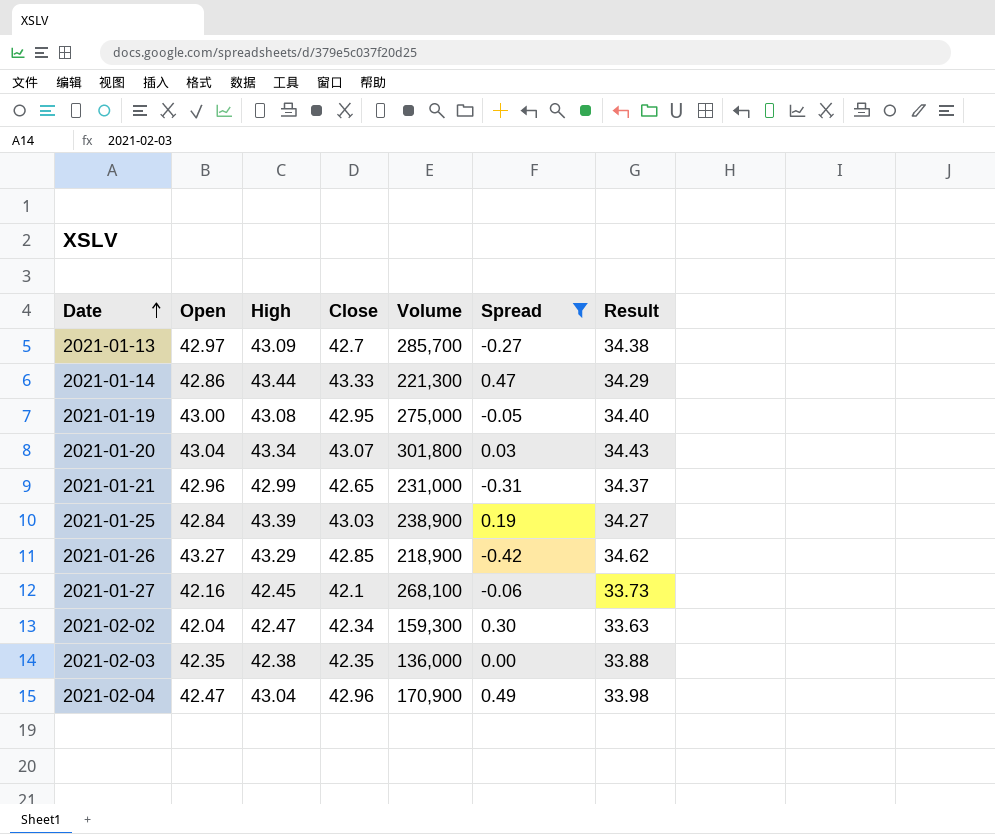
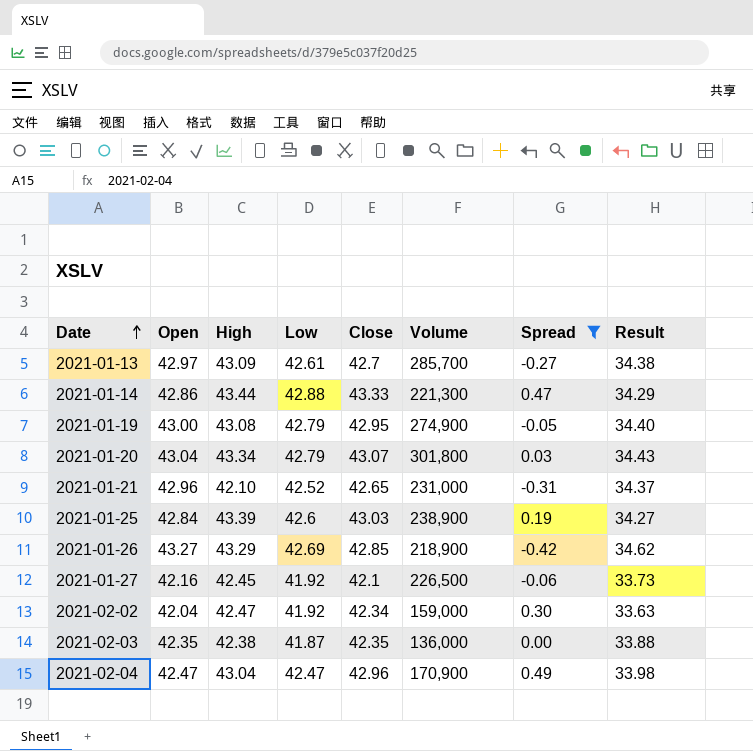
column Low | position: none -> 4
2021-01-19 | Volume: 275,000 -> 274,900
2021-01-21 | High: 42.99 -> 42.10
2021-01-27 | Volume: 268,100 -> 226,500
2021-02-02 | Volume: 159,300 -> 159,000

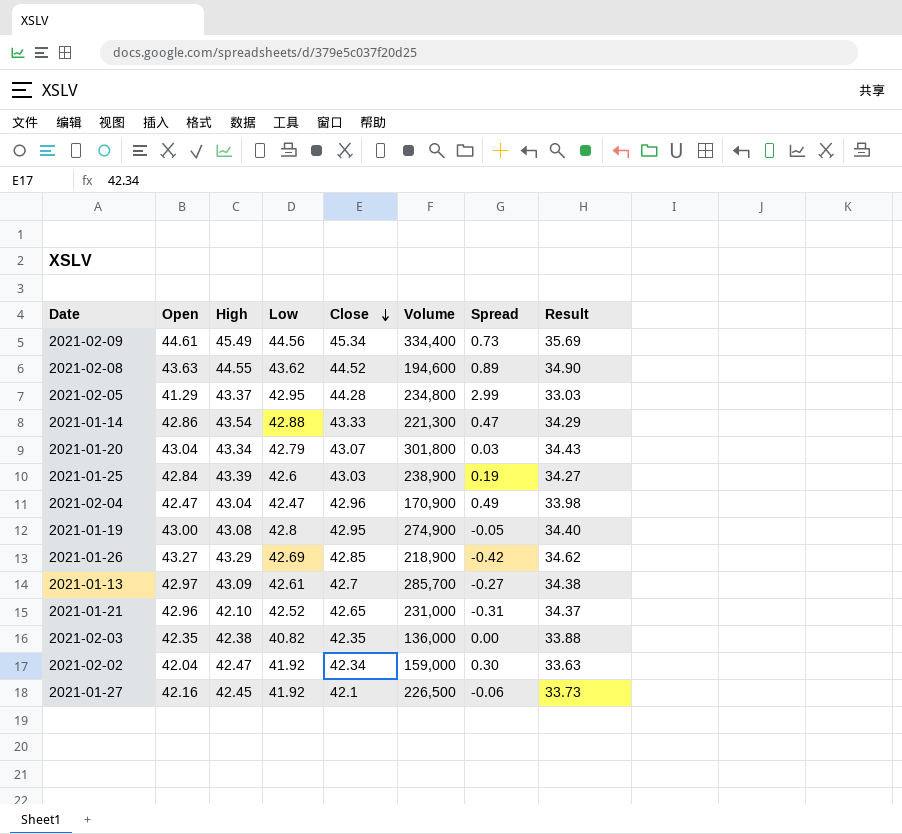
filter: Spread <= 0.49 -> none
row order: Date ascending -> Close descending
2021-01-14 | High: 43.44 -> 43.54
2021-01-19 | Low: 42.79 -> 42.8
2021-02-03 | Low: 41.87 -> 40.82

